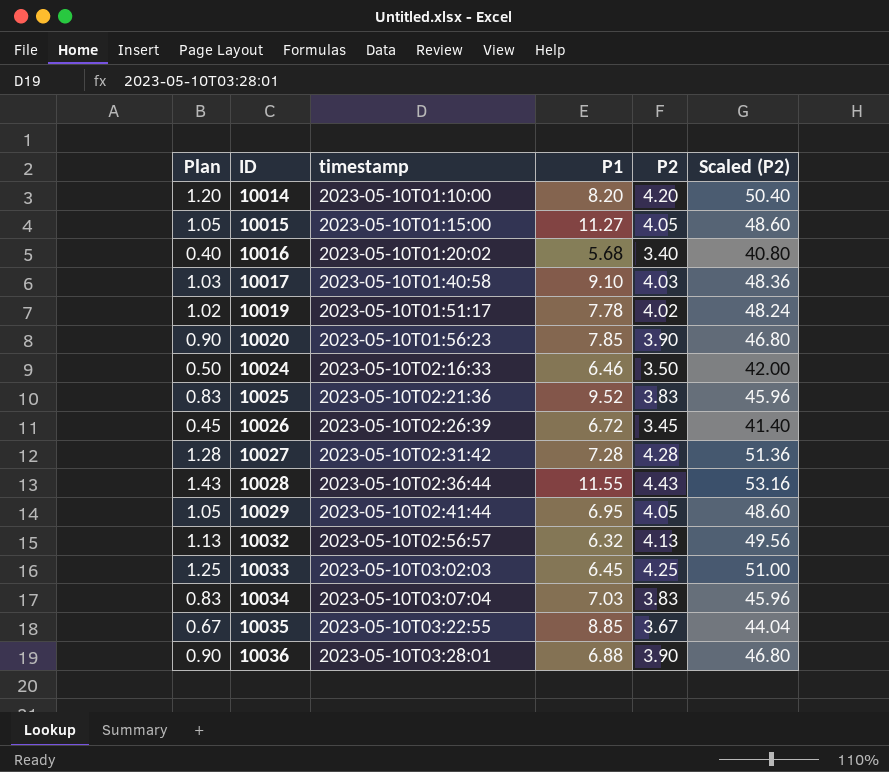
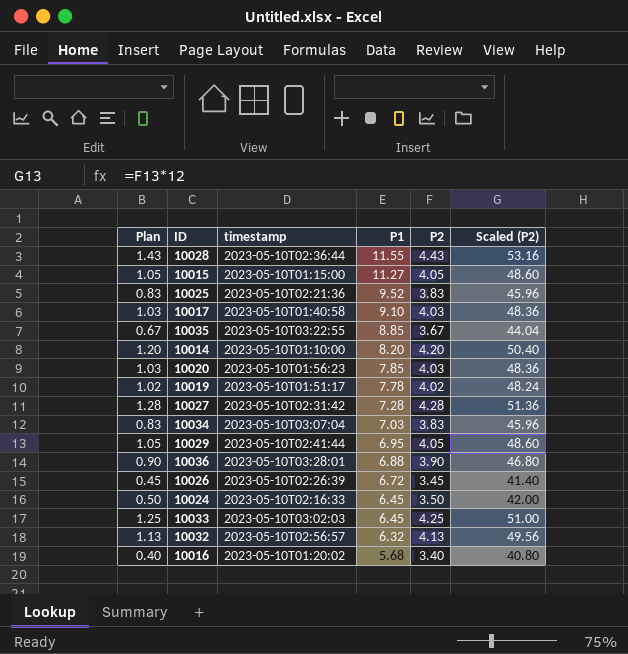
row order: ID ascending -> P1 descending
10020 | Plan: 0.90 -> 1.03
10020 | P2: 3.90 -> 4.03
10020 | Scaled (P2): 46.80 -> 48.36
10024 | P1: 6.46 -> 6.45

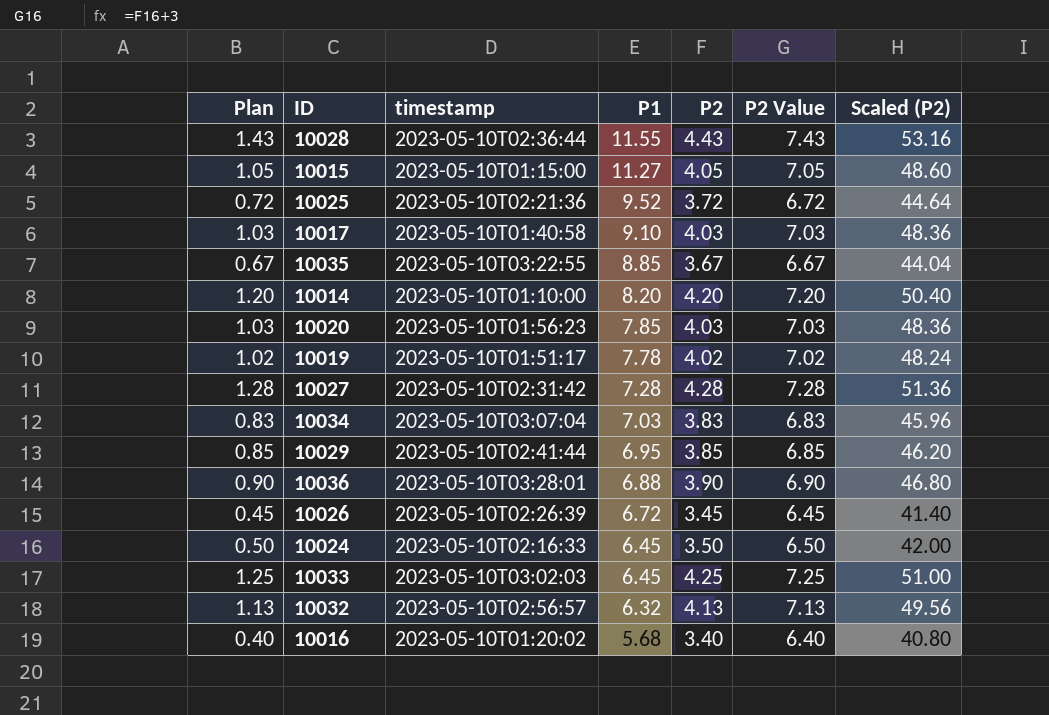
column P2 Value | formula: none -> [P2] + 3
10025 | Plan: 0.83 -> 0.72
10025 | P2: 3.83 -> 3.72
10025 | Scaled (P2): 45.96 -> 44.64
10029 | Plan: 1.05 -> 0.85
10029 | P2: 4.05 -> 3.85
10029 | Scaled (P2): 48.60 -> 46.20

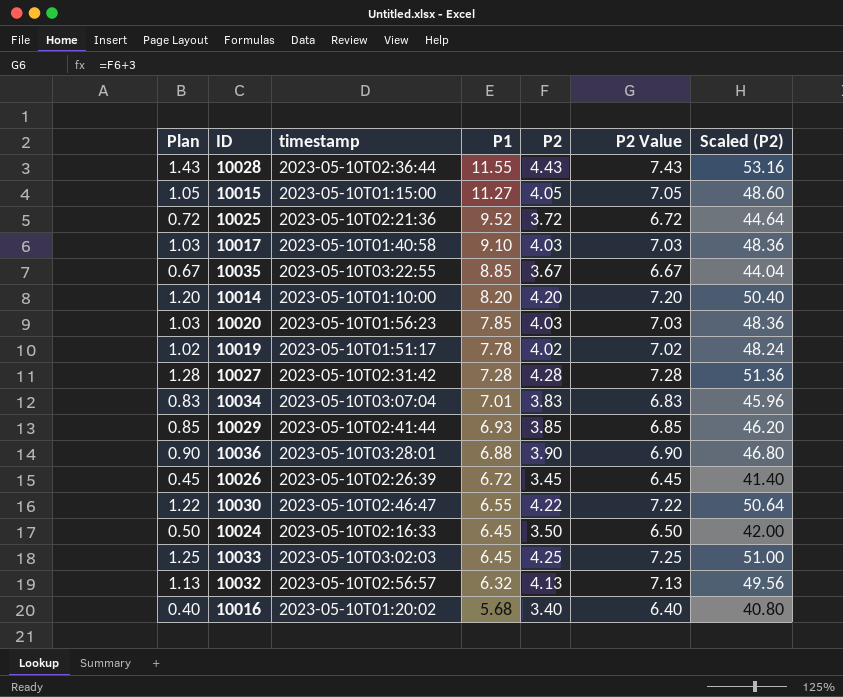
10034 | P1: 7.03 -> 7.01
10029 | P1: 6.95 -> 6.93
row 10030: none -> 1.22 | 2023-05-10T02:46:47 | 6.55 | 4.22 | 7.22 | 50.64

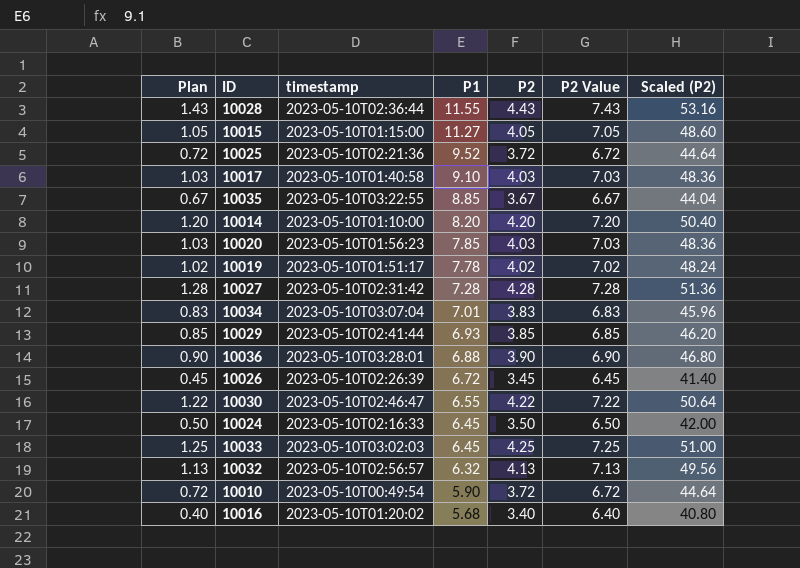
row 10010: none -> 0.72 | 2023-05-10T00:49:54 | 5.90 | 3.72 | 6.72 | 44.64

